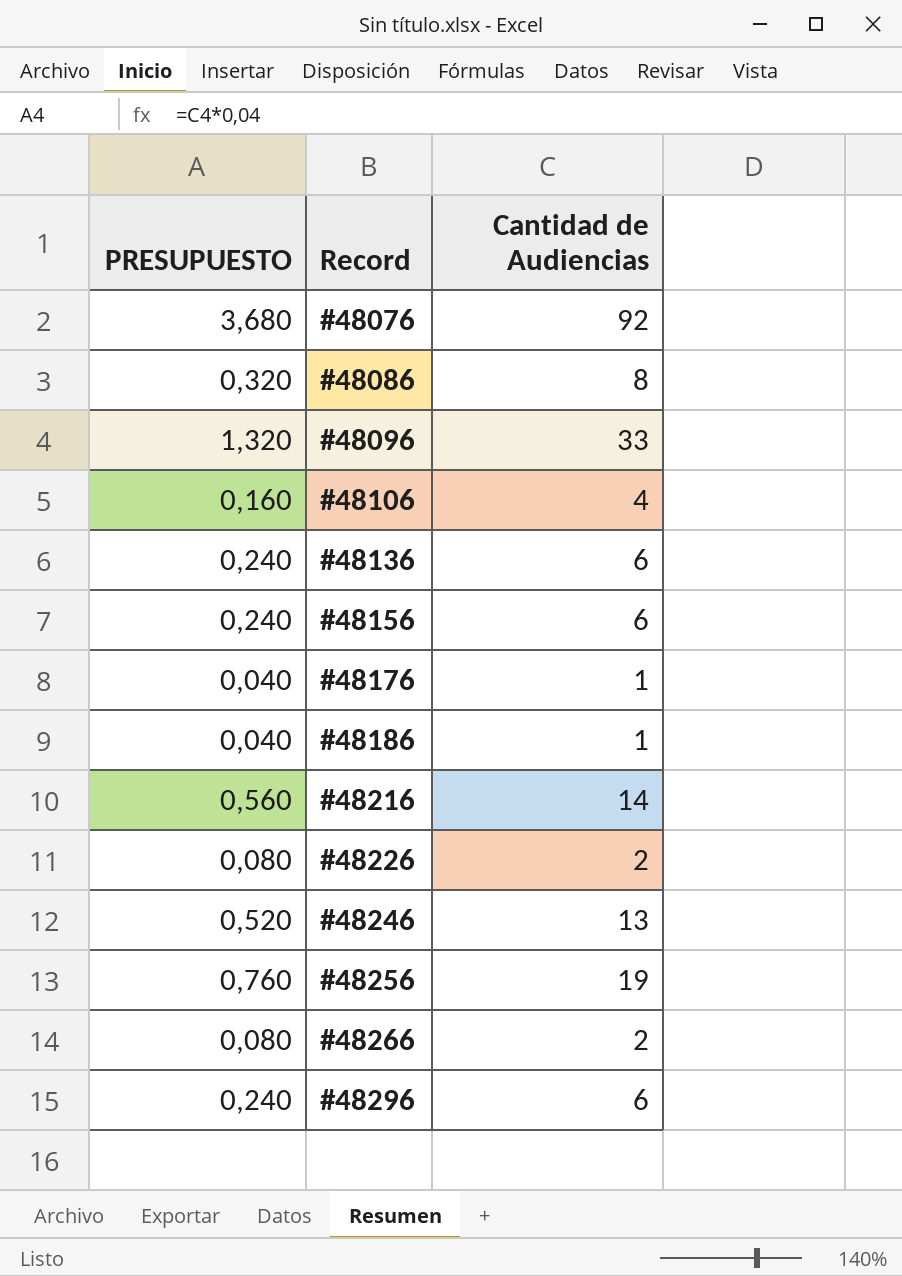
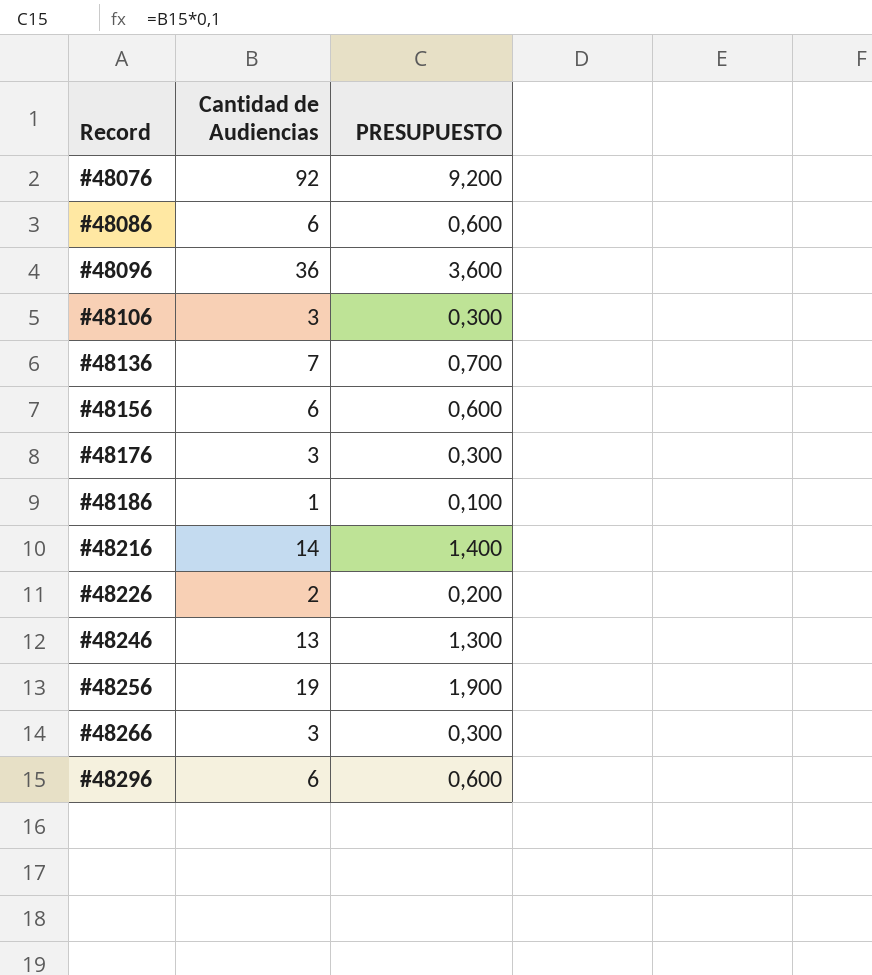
column PRESUPUESTO | formula: [Cantidad de Audiencias] * 0,04 -> [Cantidad de Audiencias] * 0,1
column PRESUPUESTO | position: 1 -> 3
#48086 | Cantidad de Audiencias: 8 -> 6
#48096 | Cantidad de Audiencias: 33 -> 36
#48106 | Cantidad de Audiencias: 4 -> 3
#48136 | Cantidad de Audiencias: 6 -> 7
#48176 | Cantidad de Audiencias: 1 -> 3
#48266 | Cantidad de Audiencias: 2 -> 3

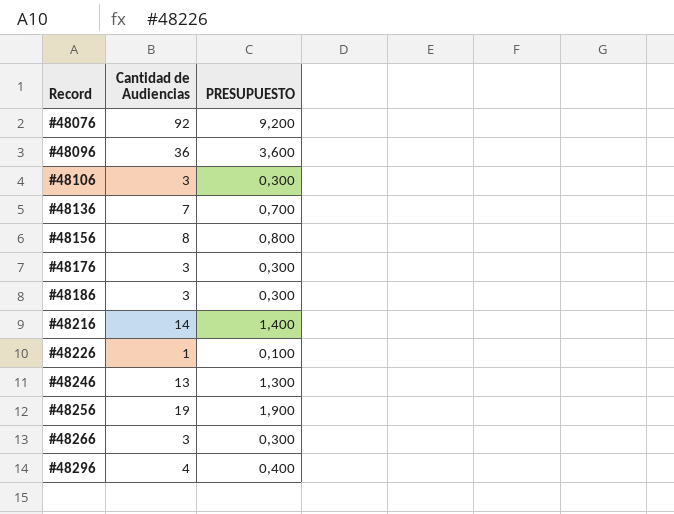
row #48086: 6 | 0,600 -> none
#48156 | Cantidad de Audiencias: 6 -> 8
#48156 | PRESUPUESTO: 0,600 -> 0,800
#48186 | Cantidad de Audiencias: 1 -> 3
#48186 | PRESUPUESTO: 0,100 -> 0,300
#48226 | Cantidad de Audiencias: 2 -> 1
#48226 | PRESUPUESTO: 0,200 -> 0,100
#48296 | Cantidad de Audiencias: 6 -> 4
#48296 | PRESUPUESTO: 0,600 -> 0,400

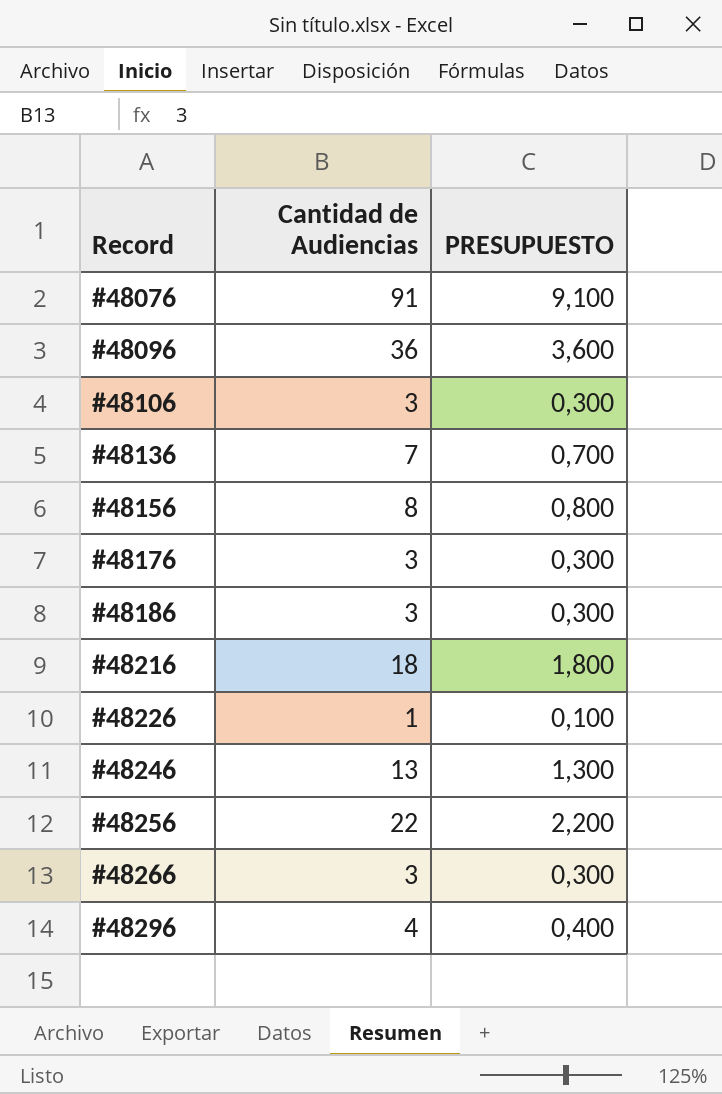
#48076 | Cantidad de Audiencias: 92 -> 91
#48076 | PRESUPUESTO: 9,200 -> 9,100
#48216 | Cantidad de Audiencias: 14 -> 18
#48216 | PRESUPUESTO: 1,400 -> 1,800
#48256 | Cantidad de Audiencias: 19 -> 22
#48256 | PRESUPUESTO: 1,900 -> 2,200

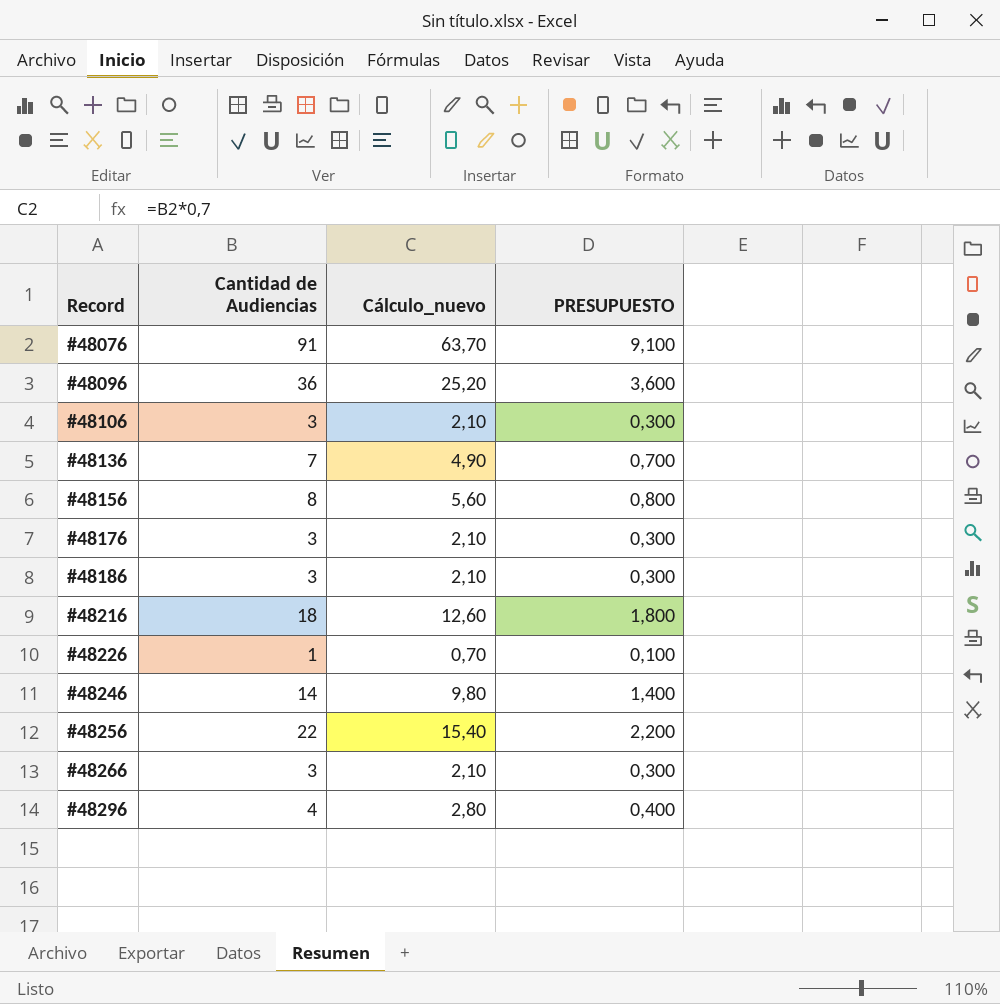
column Cálculo_nuevo | formula: none -> [Cantidad de Audiencias] * 0,7
#48246 | Cantidad de Audiencias: 13 -> 14
#48246 | PRESUPUESTO: 1,300 -> 1,400

